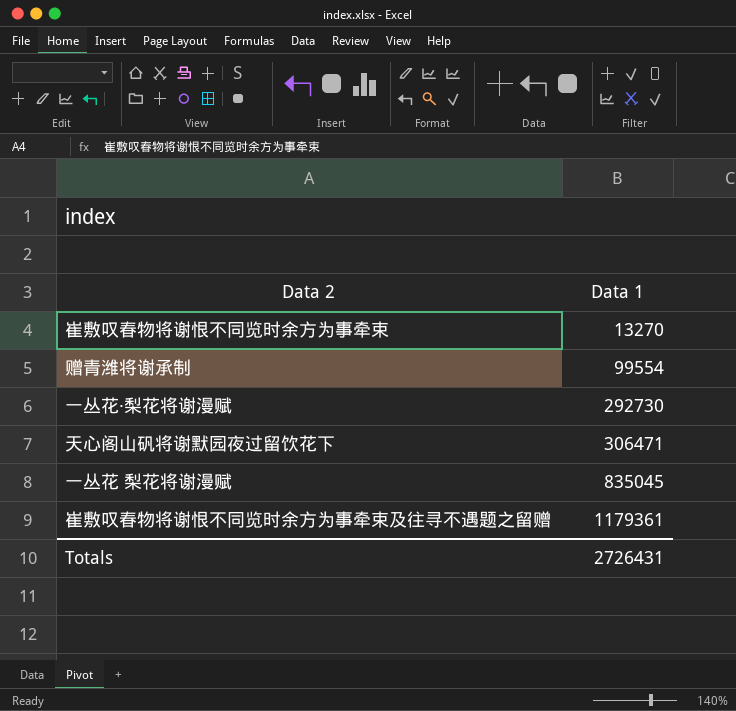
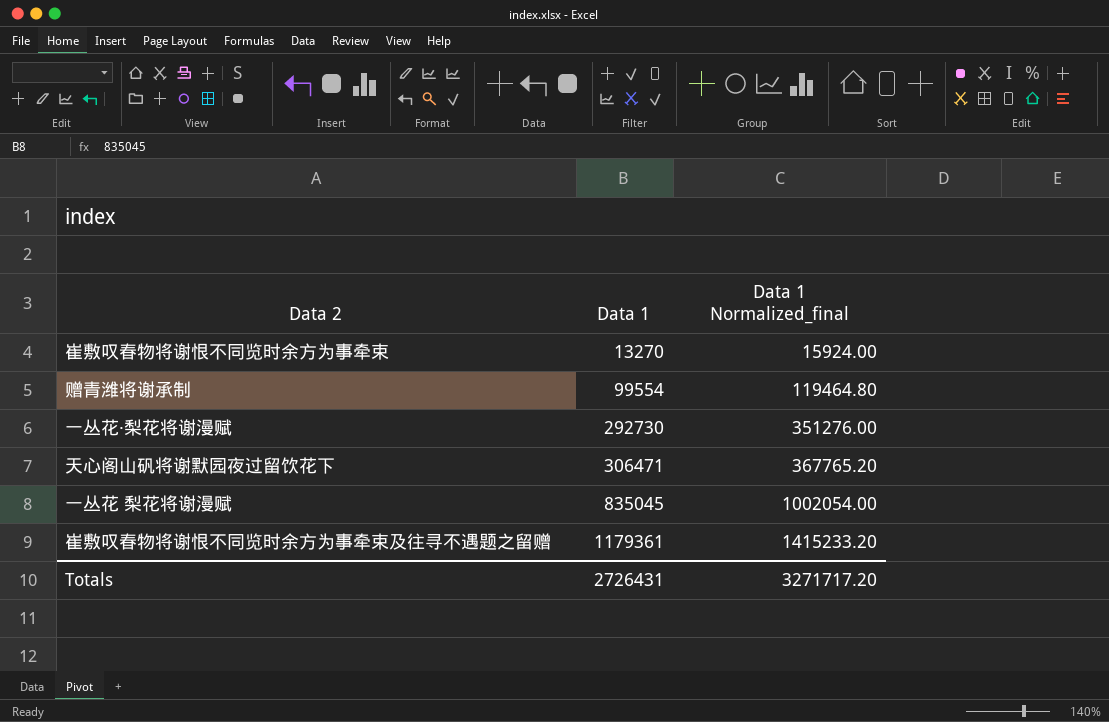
column Data 1 Normalized_final | formula: none -> [Data 1] * 1.2

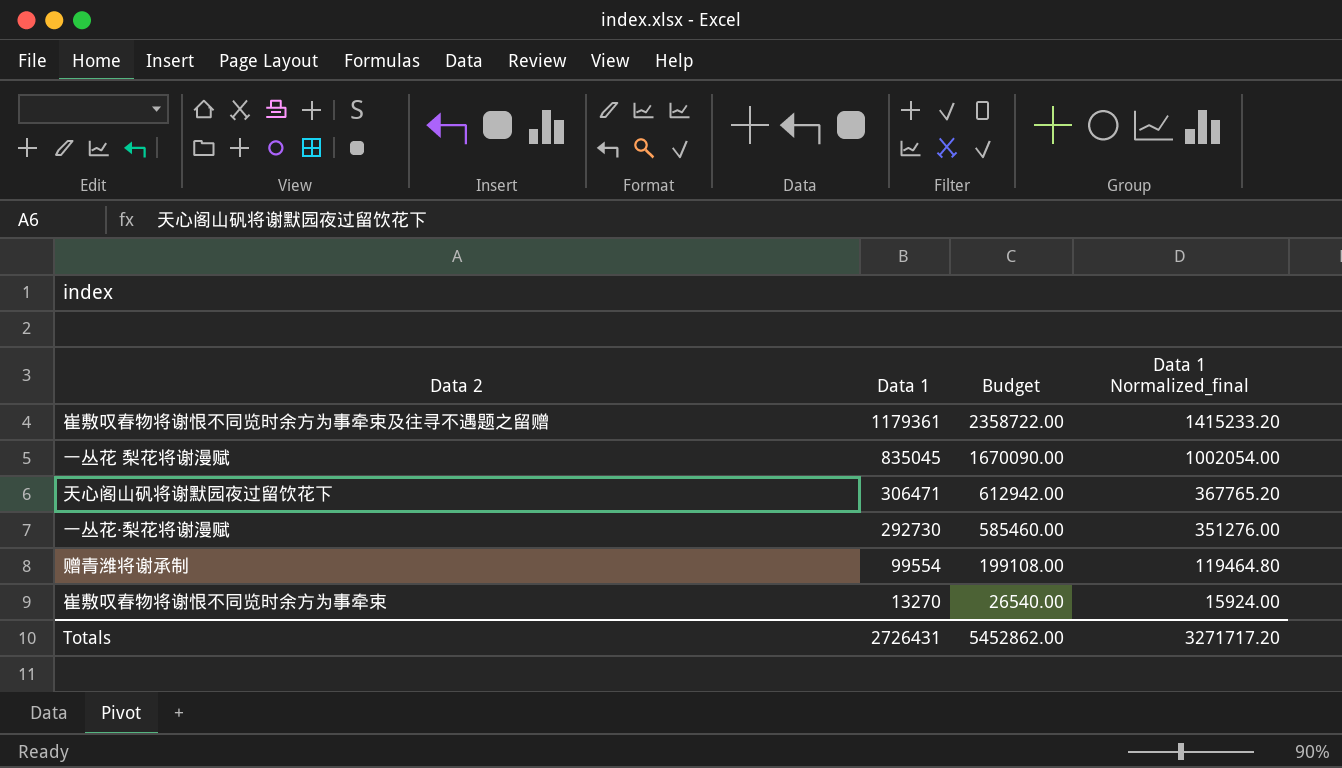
row order: Data 1 ascending -> Data 1 descending
column Budget | formula: none -> [Data 1] * 2

